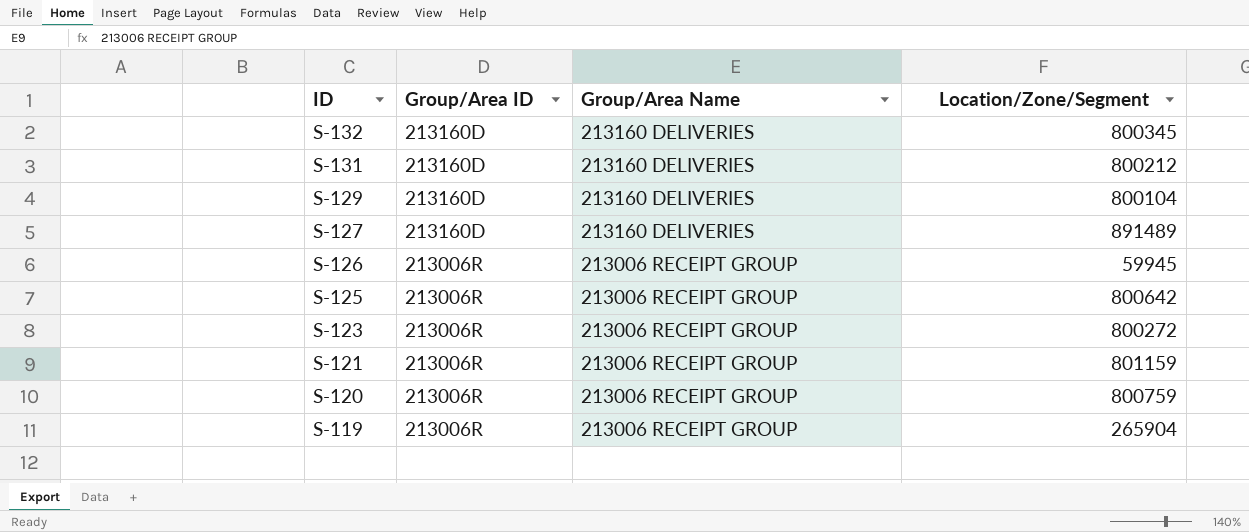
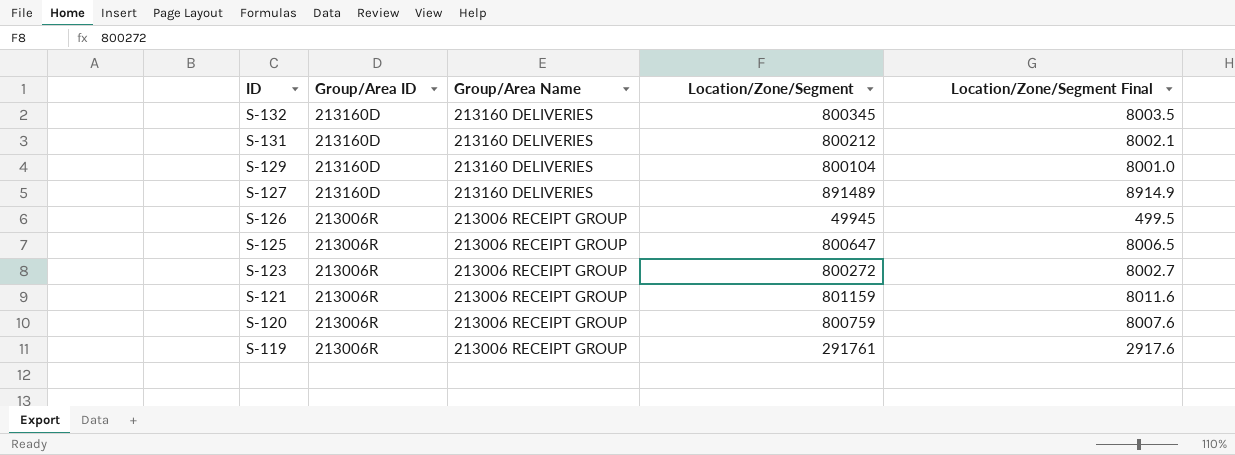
column Location/Zone/Segment Final | formula: none -> [Location/Zone/Segment] * 0.01
S-126 | Location/Zone/Segment: 59945 -> 49945
S-125 | Location/Zone/Segment: 800642 -> 800647
S-119 | Location/Zone/Segment: 265904 -> 291761

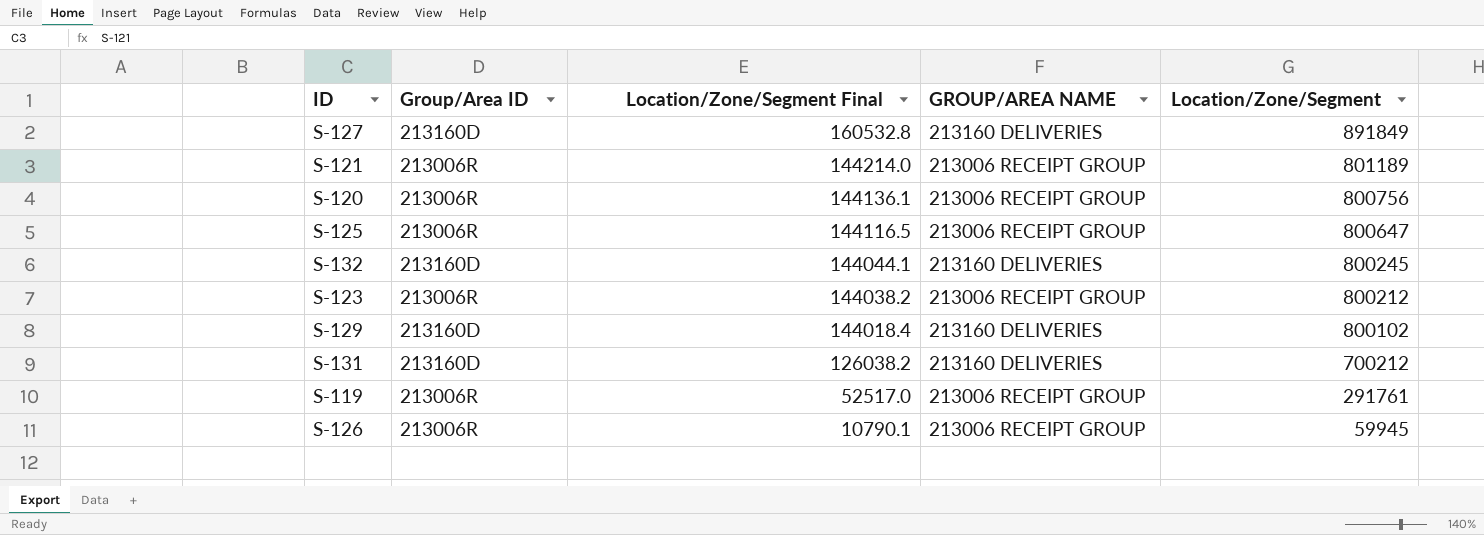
row order: ID descending -> Location/Zone/Segment Final descending
column Location/Zone/Segment Final | formula: [Location/Zone/Segment] * 0.01 -> [Location/Zone/Segment] * 0.18
column Location/Zone/Segment Final | position: 5 -> 3
column name: Group/Area Name -> GROUP/AREA NAME
S-127 | Location/Zone/Segment: 891489 -> 891849
S-121 | Location/Zone/Segment: 801159 -> 801189
S-120 | Location/Zone/Segment: 800759 -> 800756
S-132 | Location/Zone/Segment: 800345 -> 800245
S-123 | Location/Zone/Segment: 800272 -> 800212
S-129 | Location/Zone/Segment: 800104 -> 800102
S-131 | Location/Zone/Segment: 800212 -> 700212
S-126 | Location/Zone/Segment: 49945 -> 59945

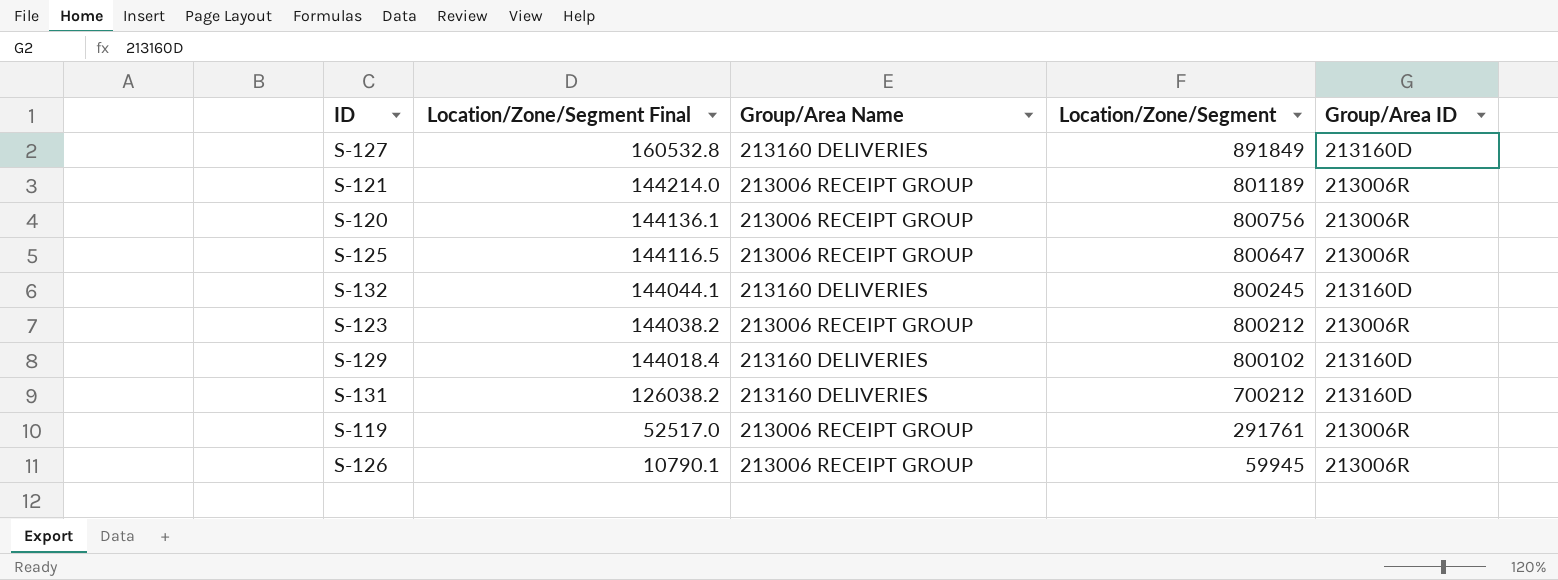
column name: GROUP/AREA NAME -> Group/Area Name
column Group/Area ID | position: 2 -> 5

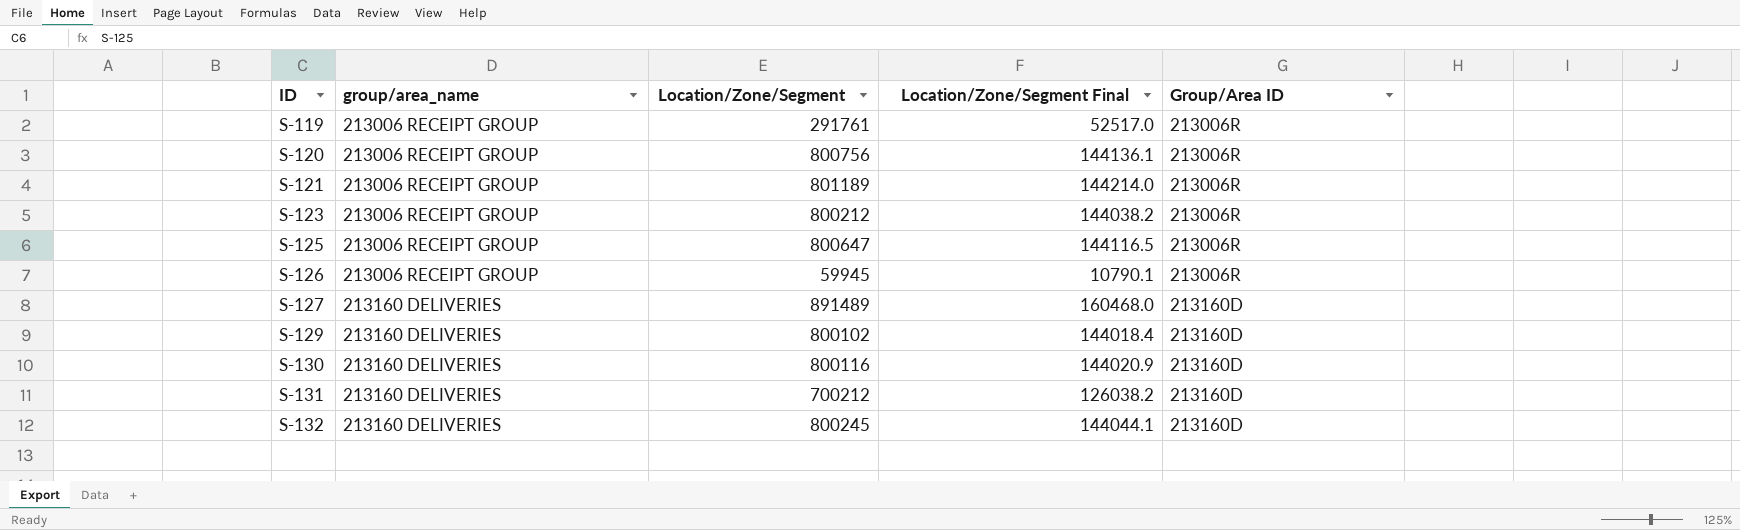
row order: Location/Zone/Segment Final descending -> ID ascending
column name: Group/Area Name -> group/area_name
column Location/Zone/Segment Final | position: 2 -> 4
S-127 | Location/Zone/Segment: 891849 -> 891489
S-127 | Location/Zone/Segment Final: 160532.8 -> 160468.0
row S-130: none -> 213160 DELIVERIES | 800116 | 144020.9 | 213160D

